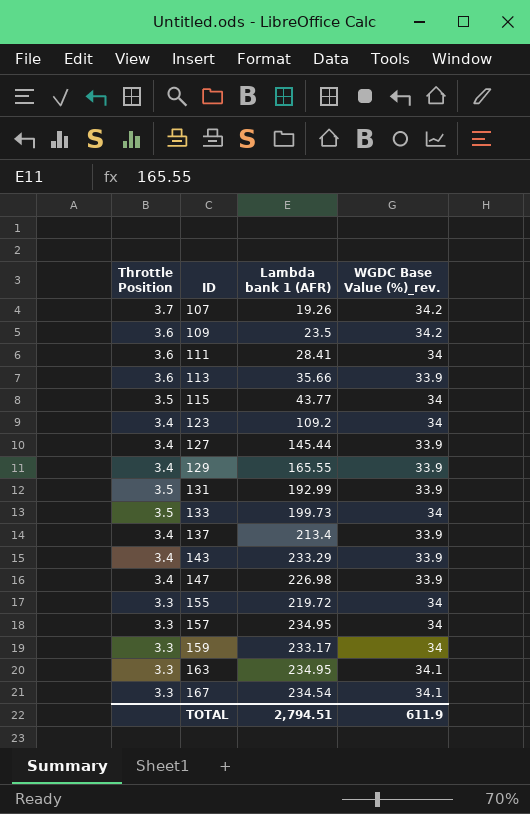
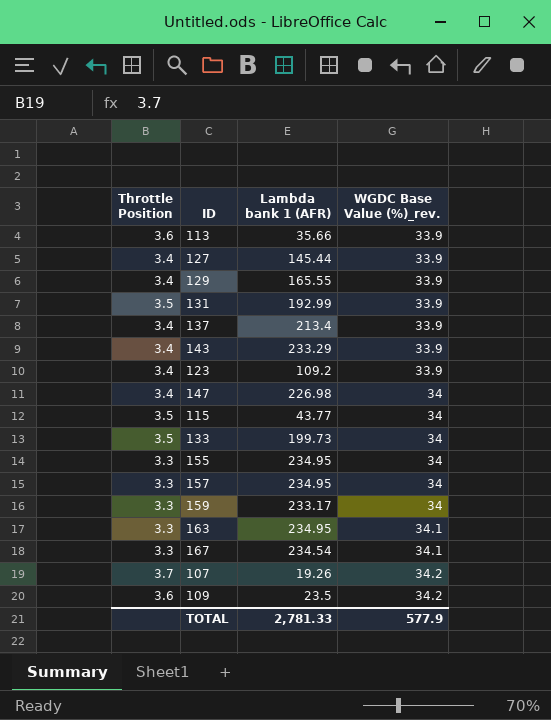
row order: ID ascending -> WGDC Base Value (%)_rev. ascending
row 111: 3.6 | 28.41 | 34 -> none
123 | WGDC Base Value (%)_rev.: 34 -> 33.9
147 | WGDC Base Value (%)_rev.: 33.9 -> 34
155 | Lambda bank 1 (AFR): 219.72 -> 234.95
TOTAL | Lambda bank 1 (AFR): 2,794.51 -> 2,781.33
TOTAL | WGDC Base Value (%)_rev.: 611.9 -> 577.9

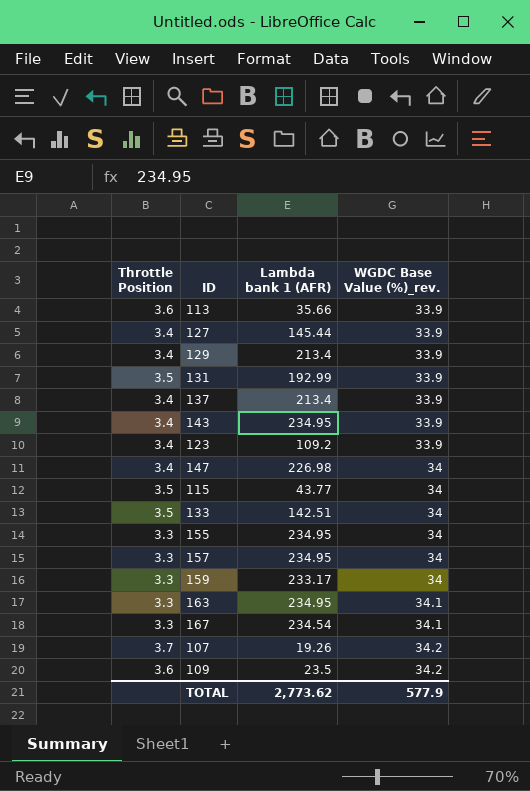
129 | Lambda bank 1 (AFR): 165.55 -> 213.4
143 | Lambda bank 1 (AFR): 233.29 -> 234.95
133 | Lambda bank 1 (AFR): 199.73 -> 142.51
TOTAL | Lambda bank 1 (AFR): 2,781.33 -> 2,773.62

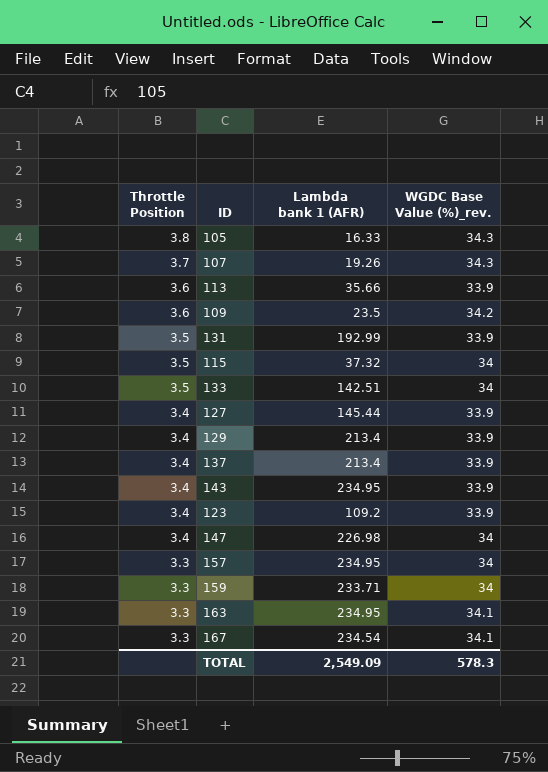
row order: WGDC Base Value (%)_rev. ascending -> Throttle Position descending
row 155: 3.3 | 234.95 | 34 -> none
row 105: none -> 3.8 | 16.33 | 34.3
107 | WGDC Base Value (%)_rev.: 34.2 -> 34.3
115 | Lambda bank 1 (AFR): 43.77 -> 37.32
159 | Lambda bank 1 (AFR): 233.17 -> 233.71
TOTAL | Lambda bank 1 (AFR): 2,773.62 -> 2,549.09
TOTAL | WGDC Base Value (%)_rev.: 577.9 -> 578.3

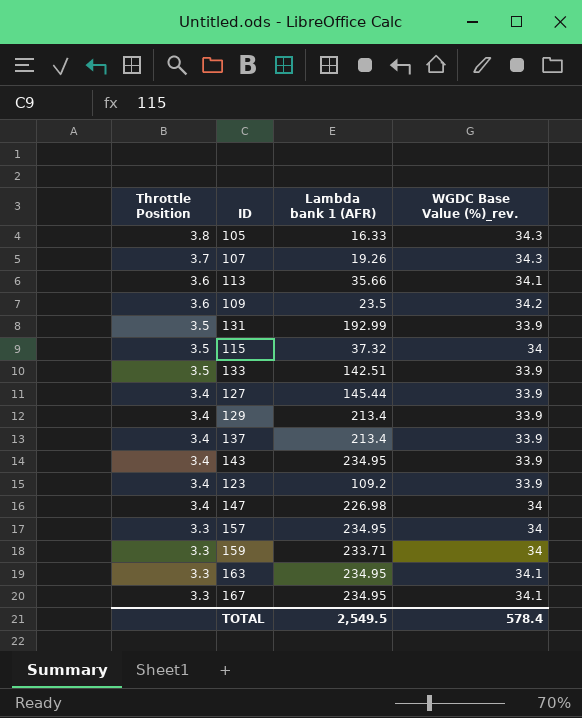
113 | WGDC Base Value (%)_rev.: 33.9 -> 34.1
133 | WGDC Base Value (%)_rev.: 34 -> 33.9
167 | Lambda bank 1 (AFR): 234.54 -> 234.95
TOTAL | Lambda bank 1 (AFR): 2,549.09 -> 2,549.5
TOTAL | WGDC Base Value (%)_rev.: 578.3 -> 578.4

